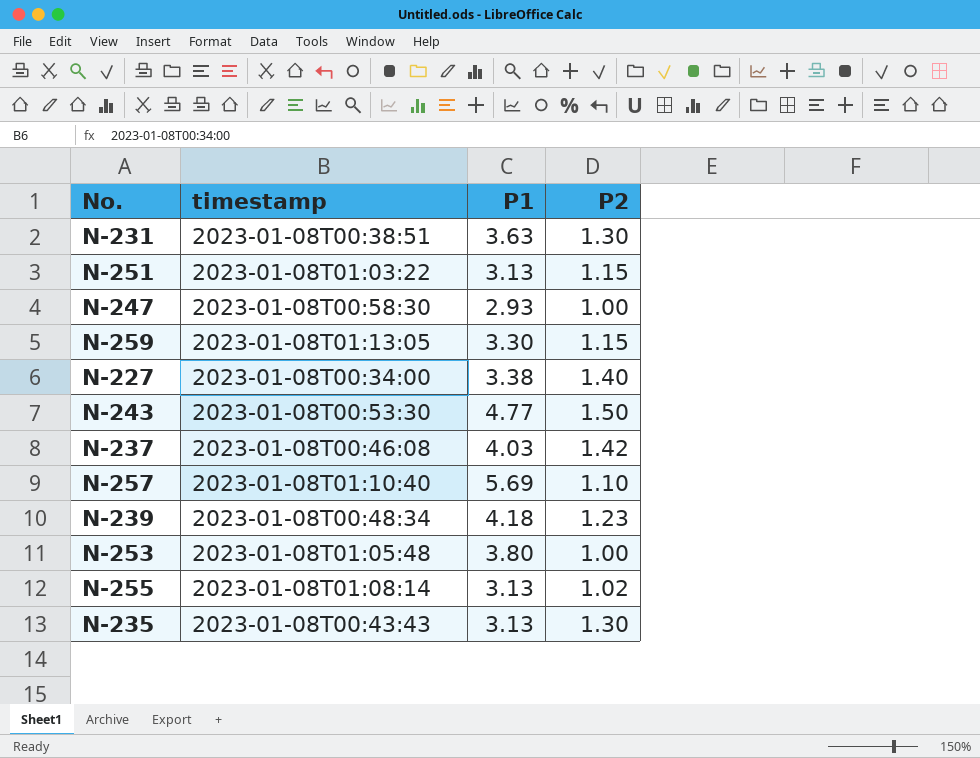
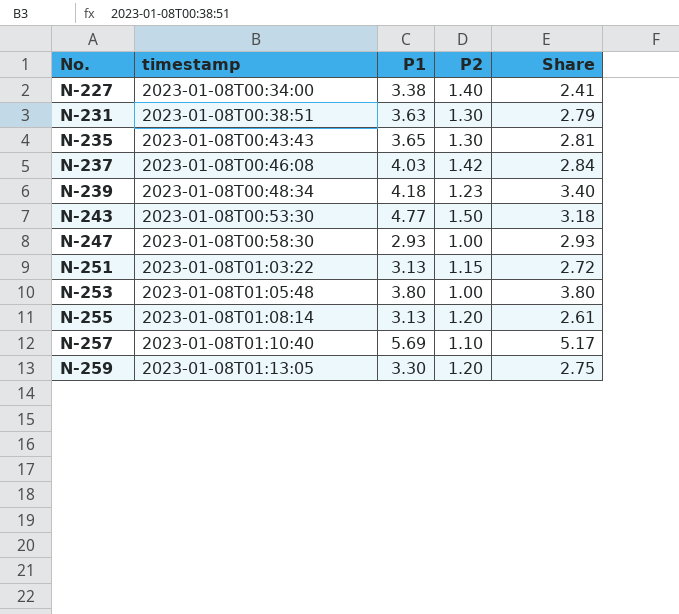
row order: none -> No. ascending
column Share | formula: none -> [P1] / [P2]
N-235 | P1: 3.13 -> 3.65
N-255 | P2: 1.02 -> 1.20
N-259 | P2: 1.15 -> 1.20

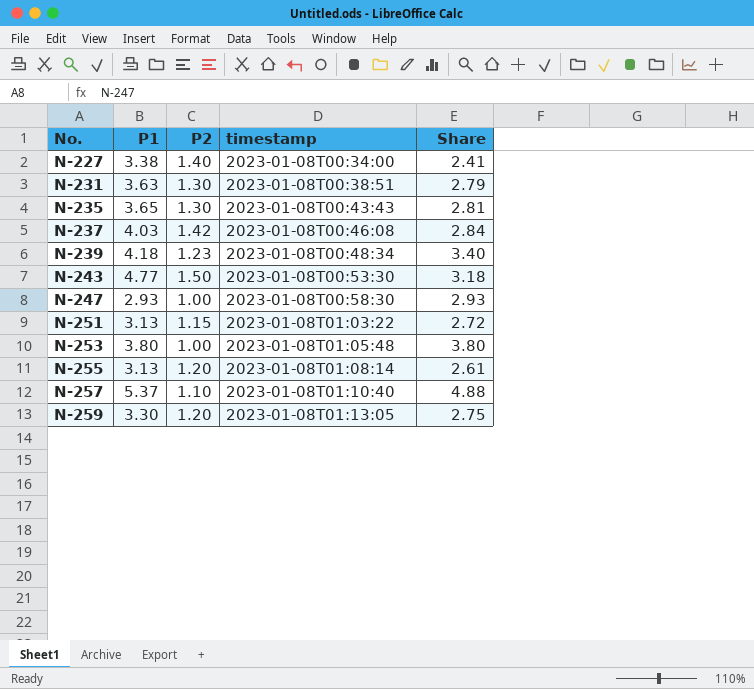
column timestamp | position: 2 -> 4
N-257 | P1: 5.69 -> 5.37
N-257 | Share: 5.17 -> 4.88

